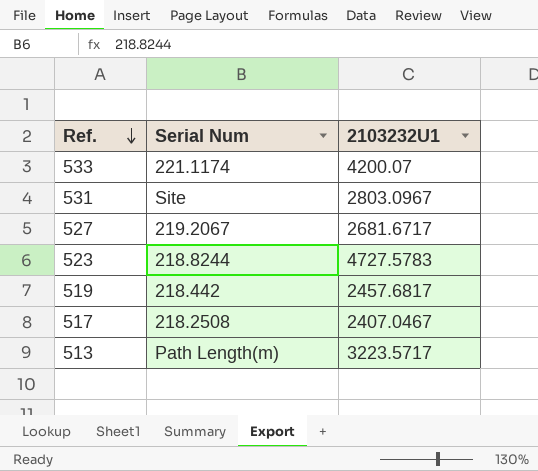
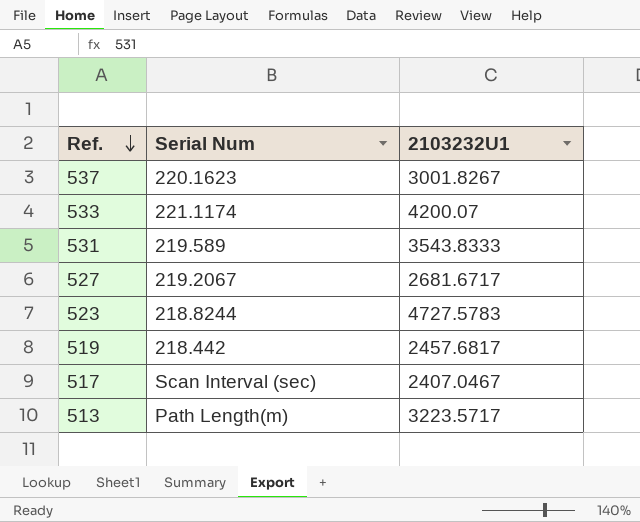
row 537: none -> 220.1623 | 3001.8267
531 | Serial Num: Site -> 219.589
531 | 2103232U1: 2803.0967 -> 3543.8333
517 | Serial Num: 218.2508 -> Scan Interval (sec)

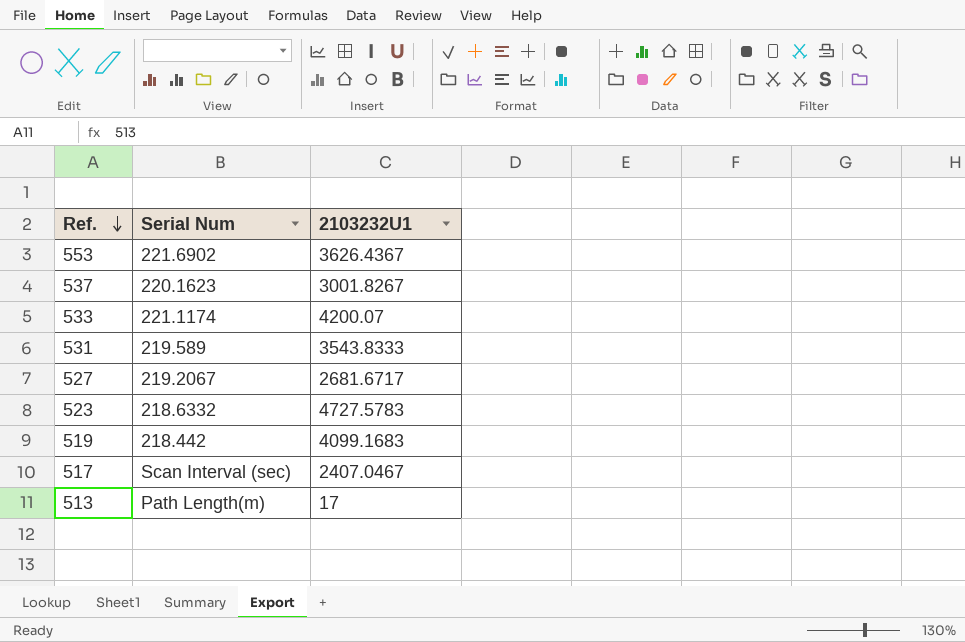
row 553: none -> 221.6902 | 3626.4367
523 | Serial Num: 218.8244 -> 218.6332
519 | 2103232U1: 2457.6817 -> 4099.1683
513 | 2103232U1: 3223.5717 -> 17

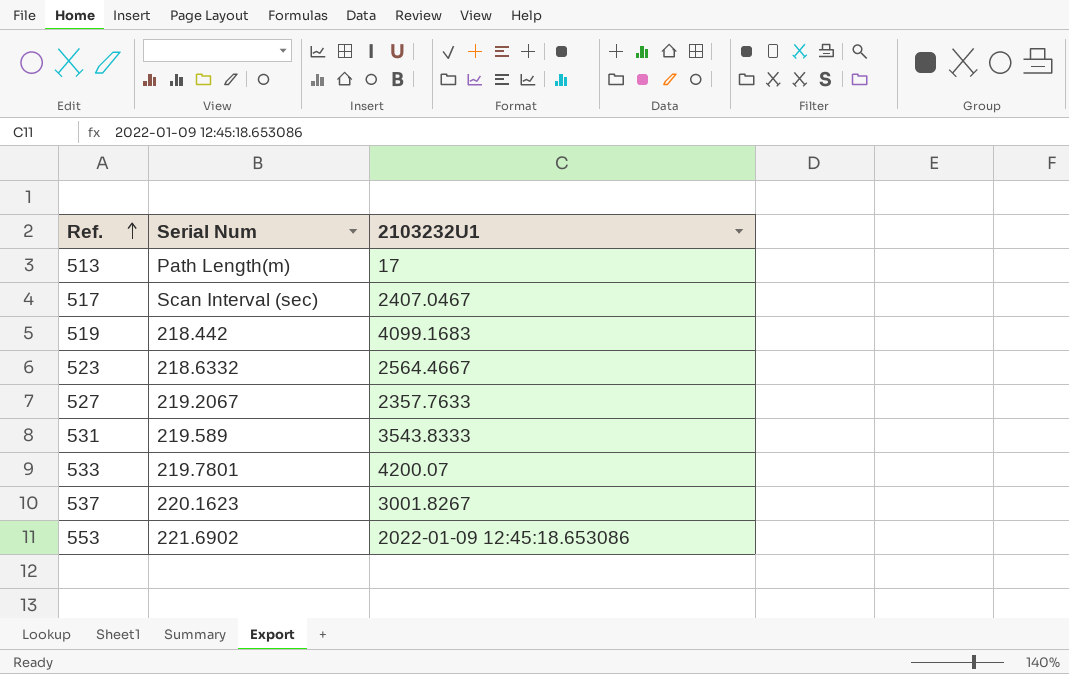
row order: Ref. descending -> Ref. ascending
523 | 2103232U1: 4727.5783 -> 2564.4667
527 | 2103232U1: 2681.6717 -> 2357.7633
533 | Serial Num: 221.1174 -> 219.7801
553 | 2103232U1: 3626.4367 -> 2022-01-09 12:45:18.653086

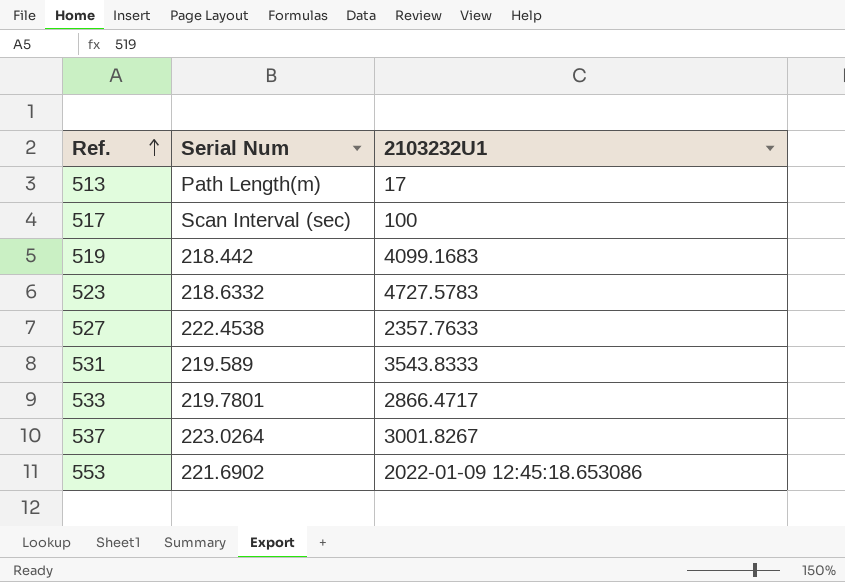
517 | 2103232U1: 2407.0467 -> 100
523 | 2103232U1: 2564.4667 -> 4727.5783
527 | Serial Num: 219.2067 -> 222.4538
533 | 2103232U1: 4200.07 -> 2866.4717
537 | Serial Num: 220.1623 -> 223.0264

